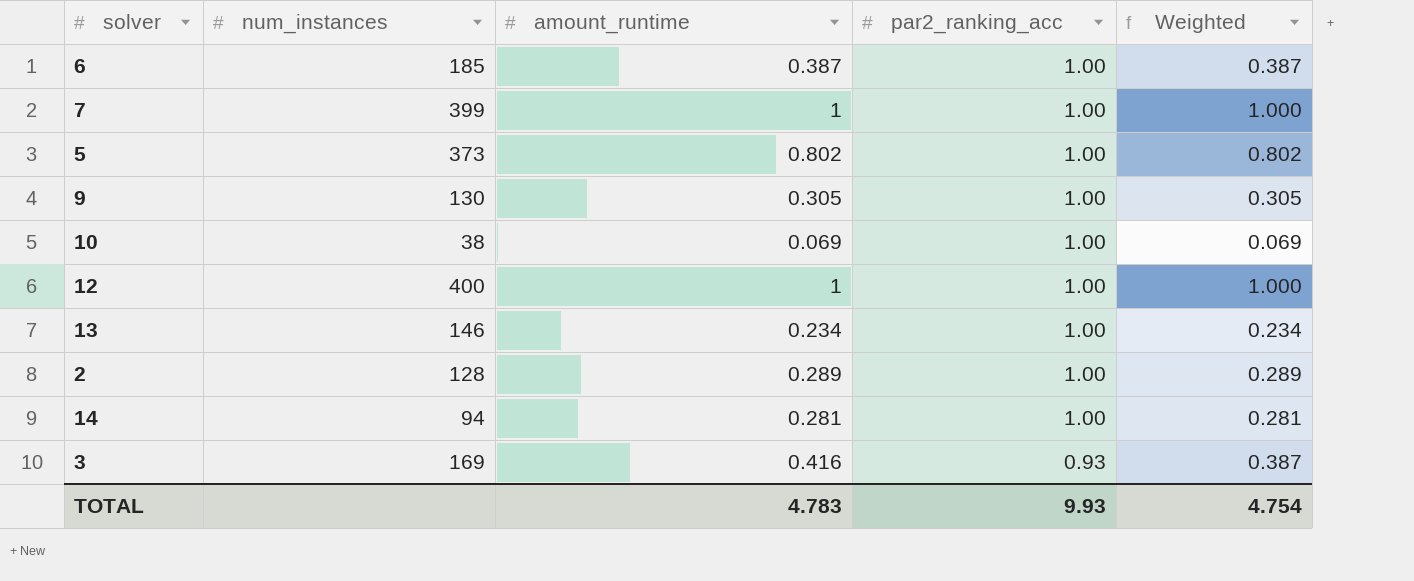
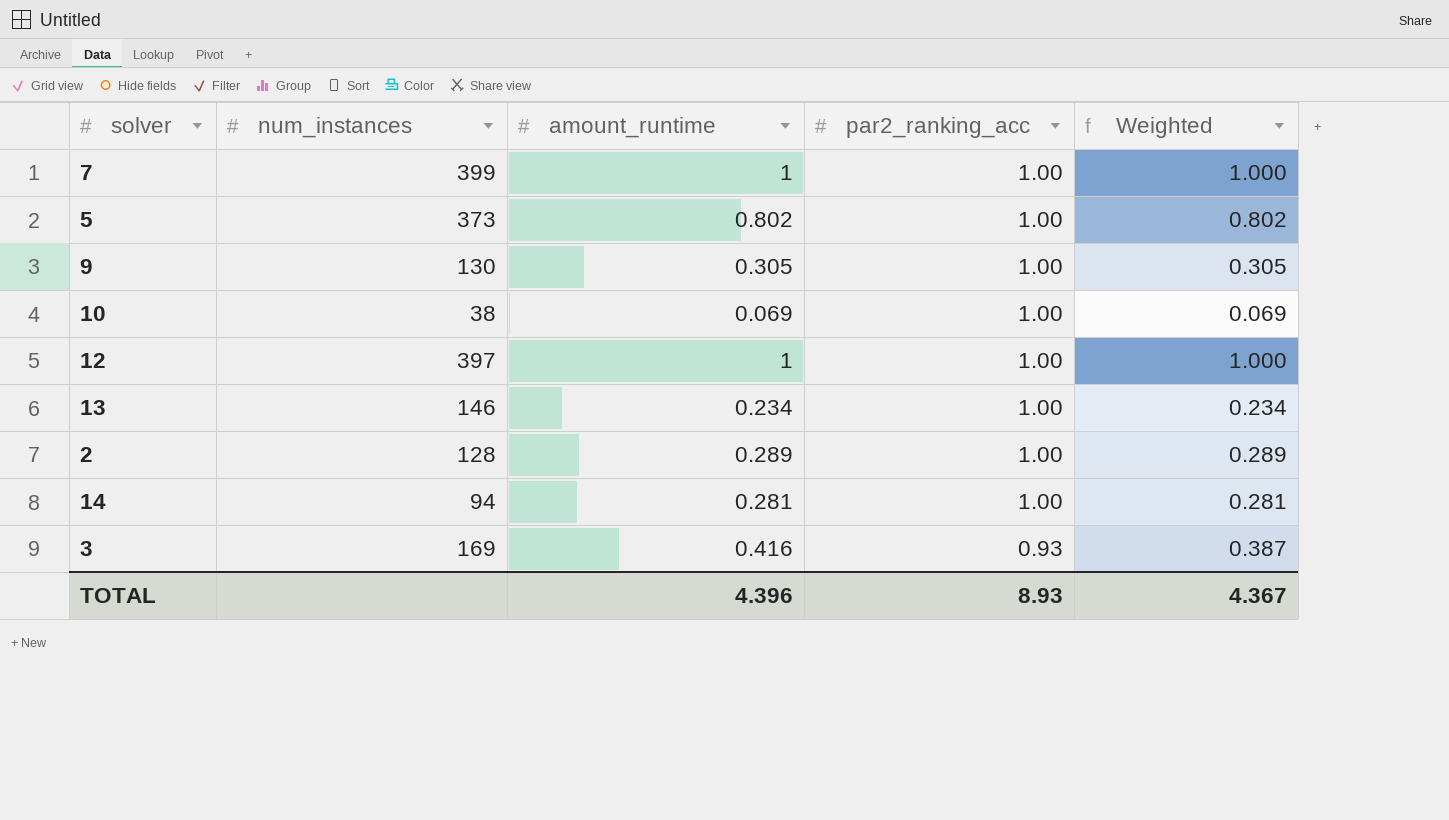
row 6: 185 | 0.387 | 1.00 | 0.387 -> none
12 | num_instances: 400 -> 397
TOTAL | amount_runtime: 4.783 -> 4.396
TOTAL | par2_ranking_acc: 9.93 -> 8.93
TOTAL | Weighted: 4.754 -> 4.367

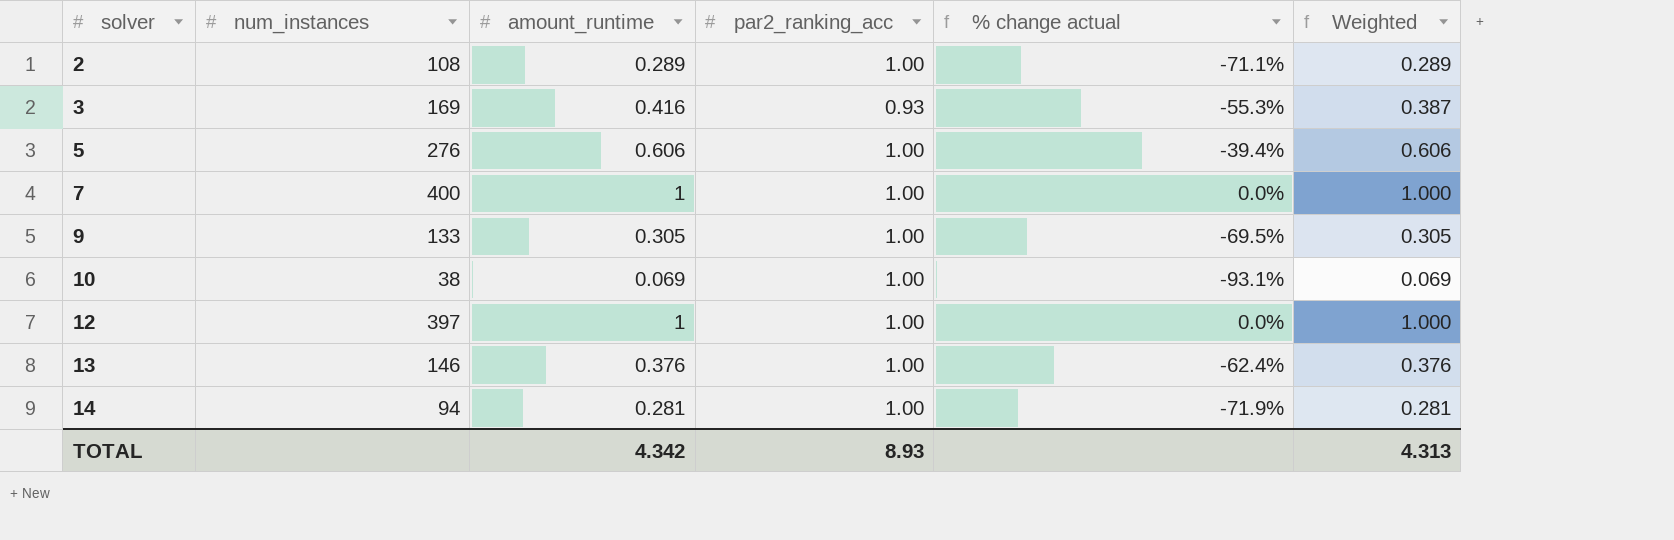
row order: par2_ranking_acc descending -> solver ascending
column % change actual | formula: none -> ([amount_runtime] - [par2_ranking_acc]) / [par2_ranking_acc]
2 | num_instances: 128 -> 108
5 | num_instances: 373 -> 276
5 | amount_runtime: 0.802 -> 0.606
5 | Weighted: 0.802 -> 0.606
7 | num_instances: 399 -> 400
9 | num_instances: 130 -> 133
13 | amount_runtime: 0.234 -> 0.376
13 | Weighted: 0.234 -> 0.376
TOTAL | amount_runtime: 4.396 -> 4.342
TOTAL | Weighted: 4.367 -> 4.313

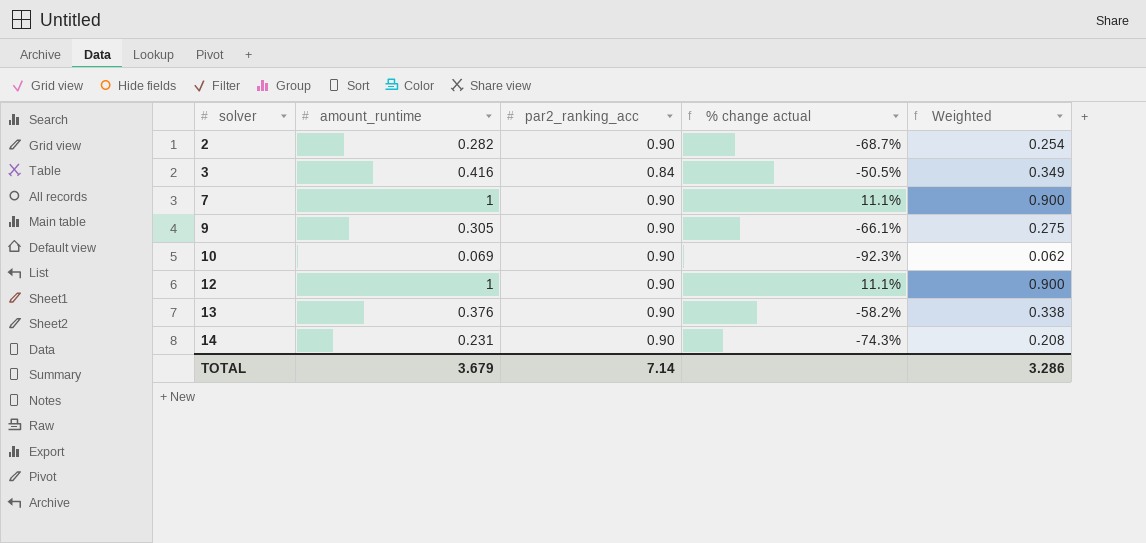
column num_instances | position: 2 -> none
row 5: 276 | 0.606 | 1.00 | -39.4% | 0.606 -> none
2 | amount_runtime: 0.289 -> 0.282
2 | par2_ranking_acc: 1.00 -> 0.90
2 | % change actual: -71.1% -> -68.7%
2 | Weighted: 0.289 -> 0.254
3 | par2_ranking_acc: 0.93 -> 0.84
3 | % change actual: -55.3% -> -50.5%
3 | Weighted: 0.387 -> 0.349
7 | par2_ranking_acc: 1.00 -> 0.90
7 | % change actual: 0.0% -> 11.1%
7 | Weighted: 1.000 -> 0.900
9 | par2_ranking_acc: 1.00 -> 0.90
9 | % change actual: -69.5% -> -66.1%
9 | Weighted: 0.305 -> 0.275
10 | par2_ranking_acc: 1.00 -> 0.90
10 | % change actual: -93.1% -> -92.3%
10 | Weighted: 0.069 -> 0.062
12 | par2_ranking_acc: 1.00 -> 0.90
12 | % change actual: 0.0% -> 11.1%
12 | Weighted: 1.000 -> 0.900
13 | par2_ranking_acc: 1.00 -> 0.90
13 | % change actual: -62.4% -> -58.2%
13 | Weighted: 0.376 -> 0.338
14 | amount_runtime: 0.281 -> 0.231
14 | par2_ranking_acc: 1.00 -> 0.90
14 | % change actual: -71.9% -> -74.3%
14 | Weighted: 0.281 -> 0.208
TOTAL | amount_runtime: 4.342 -> 3.679
TOTAL | par2_ranking_acc: 8.93 -> 7.14
TOTAL | Weighted: 4.313 -> 3.286

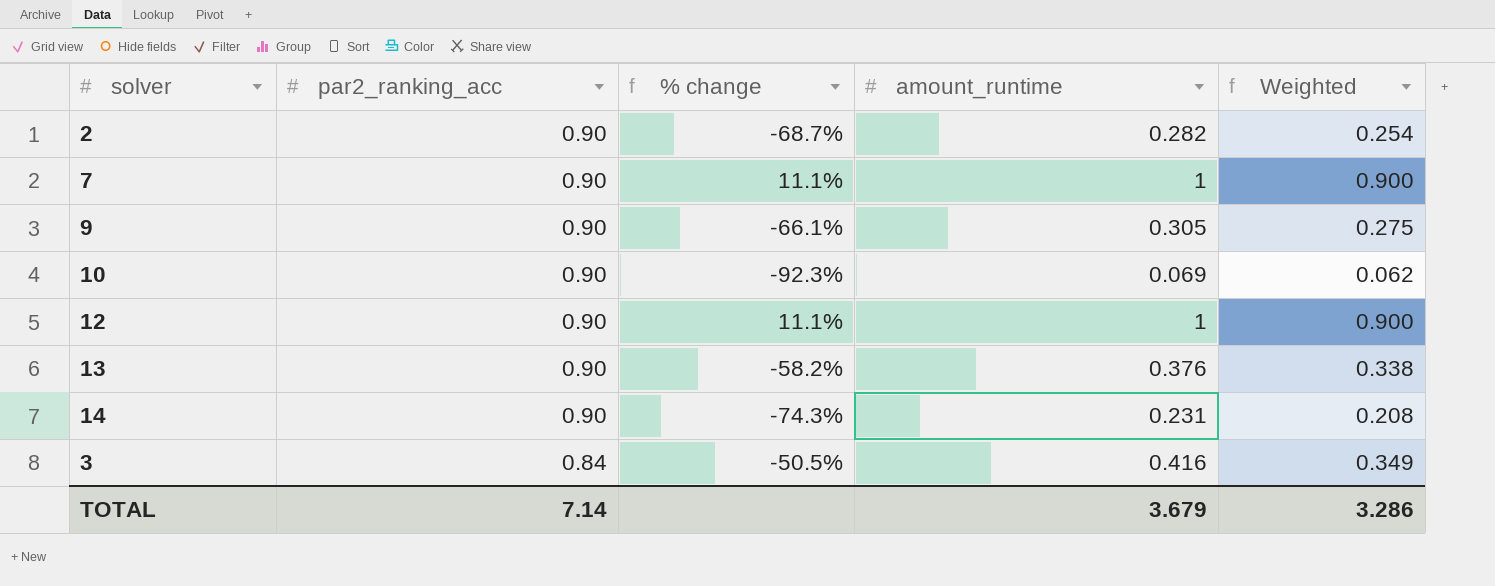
row order: solver ascending -> par2_ranking_acc descending
column name: % change actual -> % change
column amount_runtime | position: 2 -> 4

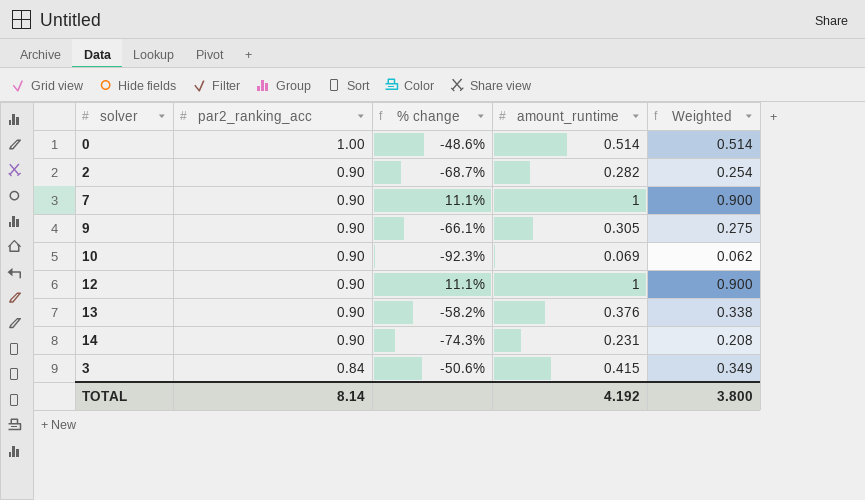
row 0: none -> 1.00 | -48.6% | 0.514 | 0.514
3 | % change: -50.5% -> -50.6%
3 | amount_runtime: 0.416 -> 0.415
TOTAL | par2_ranking_acc: 7.14 -> 8.14
TOTAL | amount_runtime: 3.679 -> 4.192
TOTAL | Weighted: 3.286 -> 3.800

